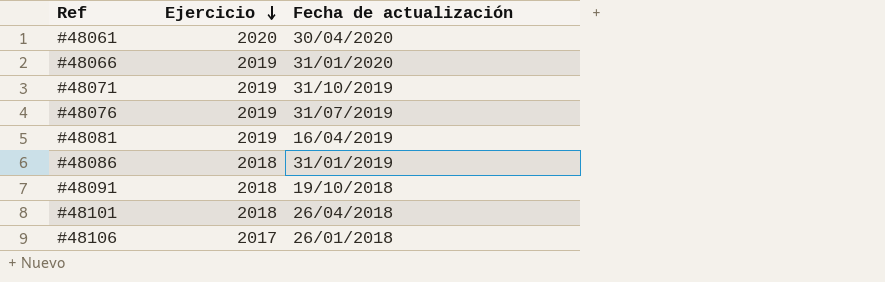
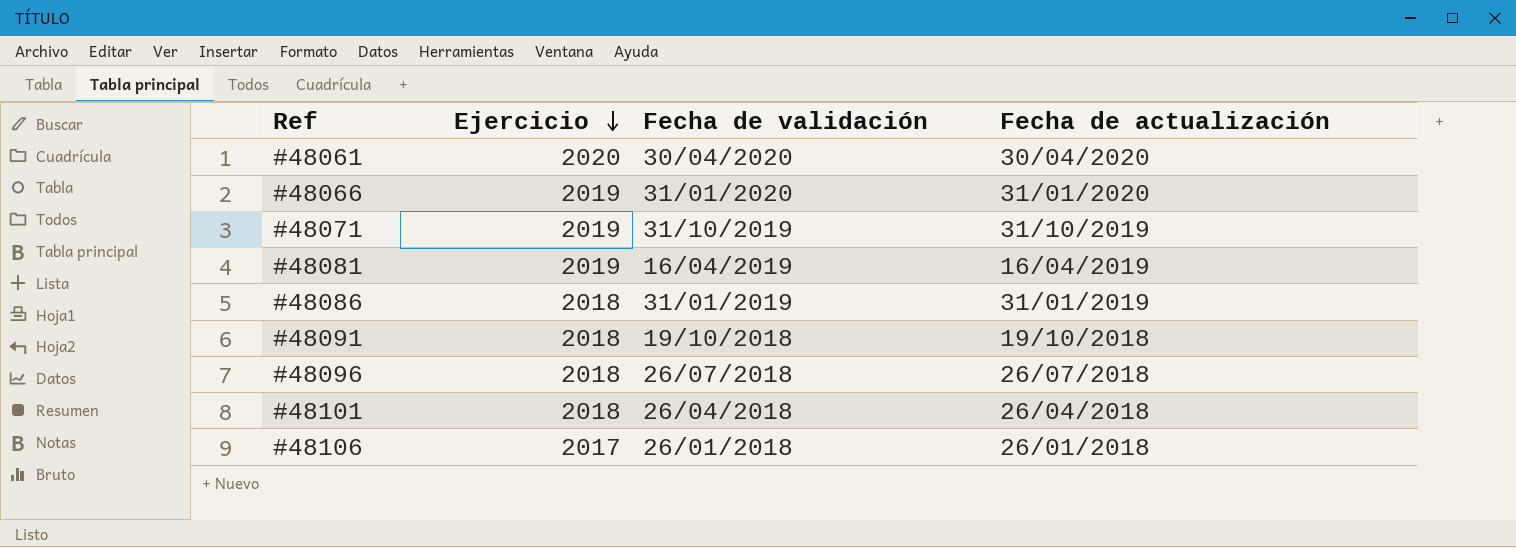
column Fecha de validación | position: none -> 3
row #48076: 2019 | 31/07/2019 -> none
row #48096: none -> 2018 | 26/07/2018 | 26/07/2018

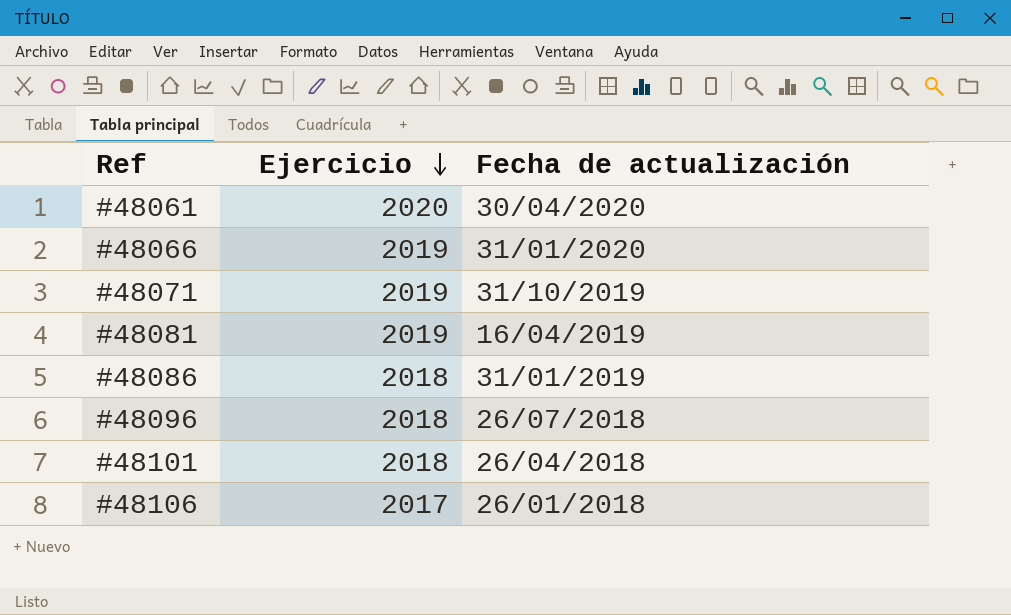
column Fecha de validación | position: 3 -> none
row #48091: 2018 | 19/10/2018 | 19/10/2018 -> none

